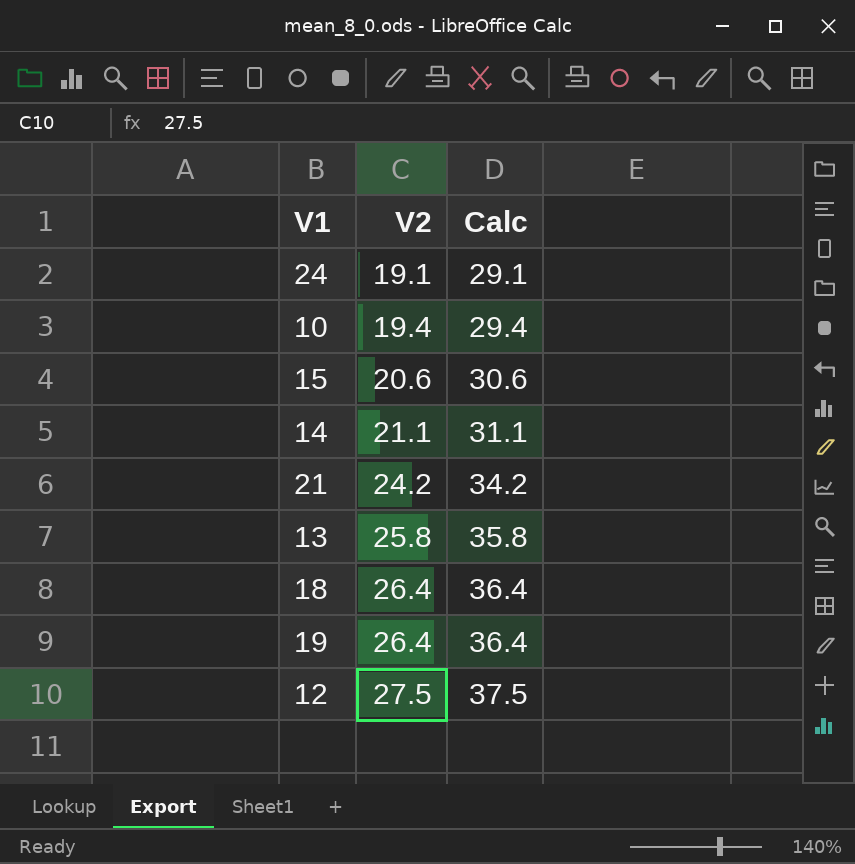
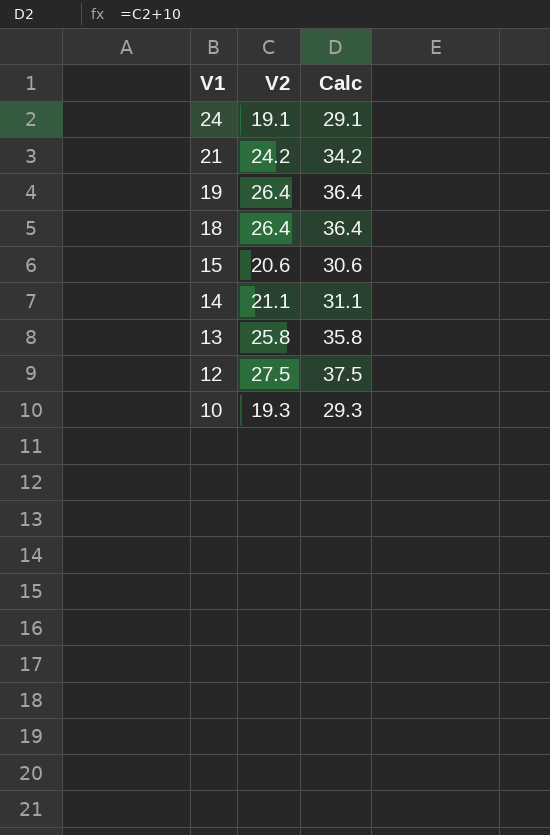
row order: V2 ascending -> V1 descending
10 | V2: 19.4 -> 19.3
10 | Calc: 29.4 -> 29.3

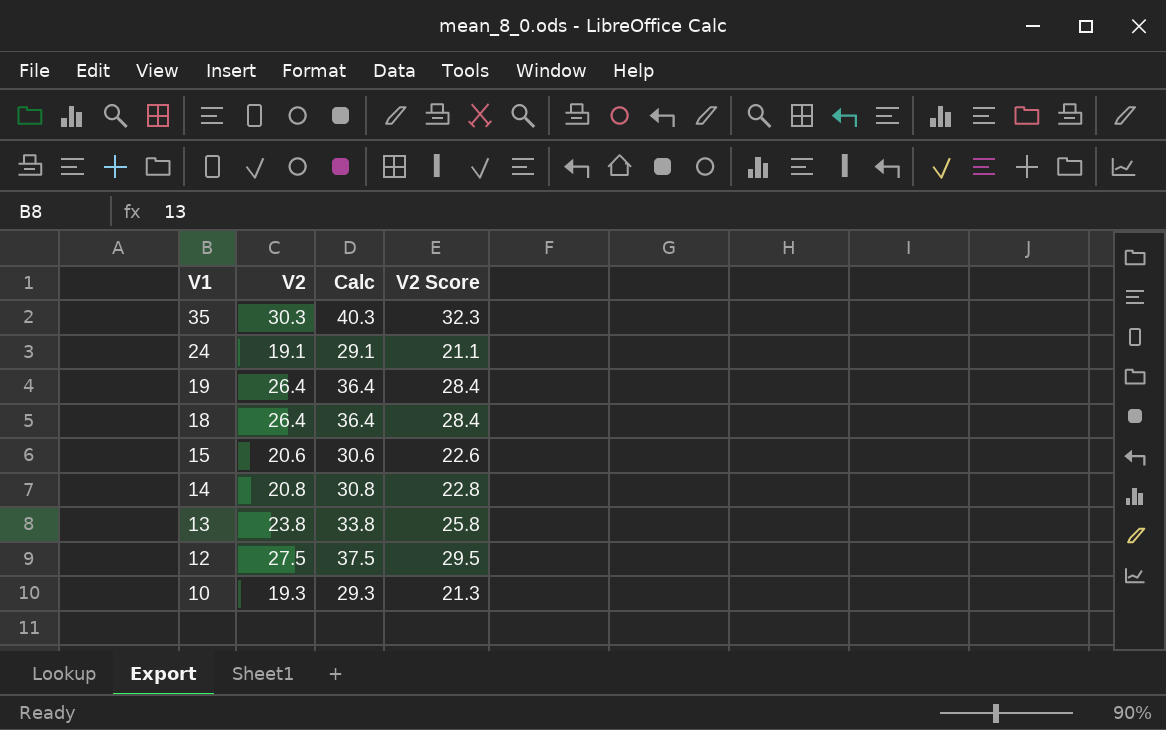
column V2 Score | formula: none -> [V2] + 2
row 21: 24.2 | 34.2 -> none
row 35: none -> 30.3 | 40.3 | 32.3
14 | V2: 21.1 -> 20.8
14 | Calc: 31.1 -> 30.8
13 | V2: 25.8 -> 23.8
13 | Calc: 35.8 -> 33.8

